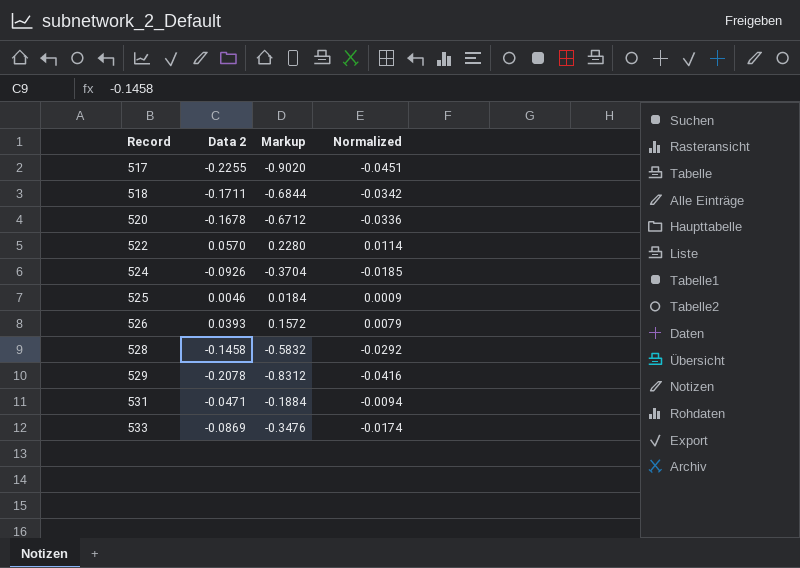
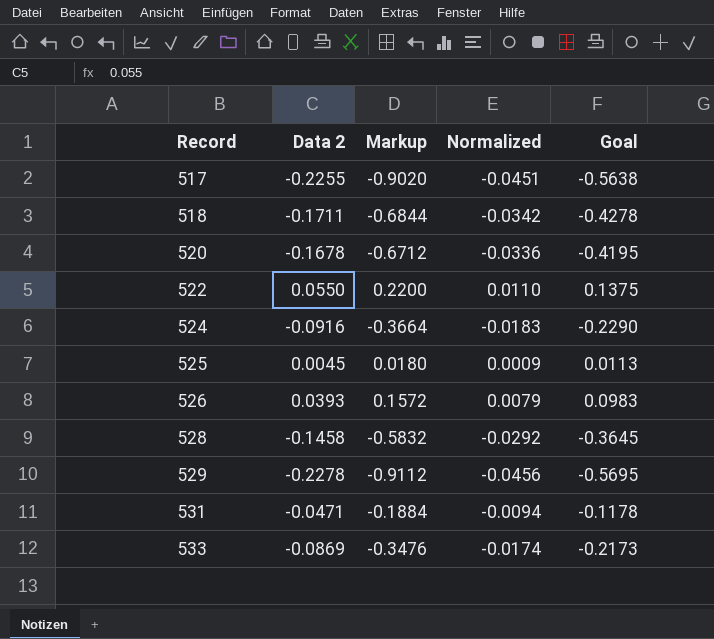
column Goal | formula: none -> [Data 2] * 2.5
522 | Data 2: 0.0570 -> 0.0550
522 | Markup: 0.2280 -> 0.2200
522 | Normalized: 0.0114 -> 0.0110
524 | Data 2: -0.0926 -> -0.0916
524 | Markup: -0.3704 -> -0.3664
524 | Normalized: -0.0185 -> -0.0183
525 | Data 2: 0.0046 -> 0.0045
525 | Markup: 0.0184 -> 0.0180
529 | Data 2: -0.2078 -> -0.2278
529 | Markup: -0.8312 -> -0.9112
529 | Normalized: -0.0416 -> -0.0456

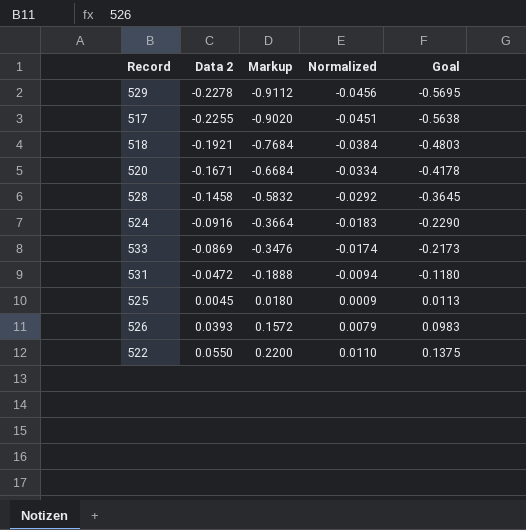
row order: Record ascending -> Data 2 ascending
518 | Data 2: -0.1711 -> -0.1921
518 | Markup: -0.6844 -> -0.7684
518 | Normalized: -0.0342 -> -0.0384
518 | Goal: -0.4278 -> -0.4803
520 | Data 2: -0.1678 -> -0.1671
520 | Markup: -0.6712 -> -0.6684
520 | Normalized: -0.0336 -> -0.0334
520 | Goal: -0.4195 -> -0.4178
531 | Data 2: -0.0471 -> -0.0472
531 | Markup: -0.1884 -> -0.1888
531 | Goal: -0.1178 -> -0.1180

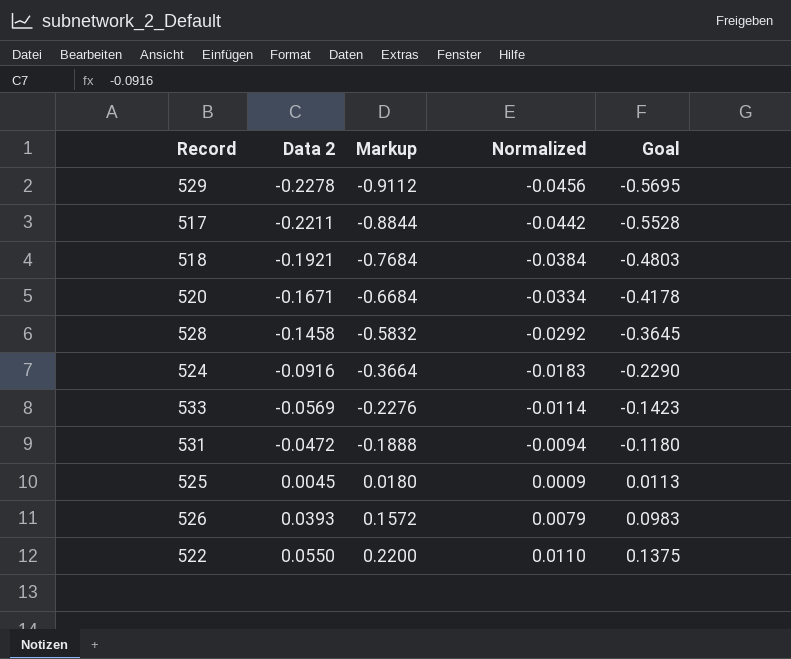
517 | Data 2: -0.2255 -> -0.2211
517 | Markup: -0.9020 -> -0.8844
517 | Normalized: -0.0451 -> -0.0442
517 | Goal: -0.5638 -> -0.5528
533 | Data 2: -0.0869 -> -0.0569
533 | Markup: -0.3476 -> -0.2276
533 | Normalized: -0.0174 -> -0.0114
533 | Goal: -0.2173 -> -0.1423

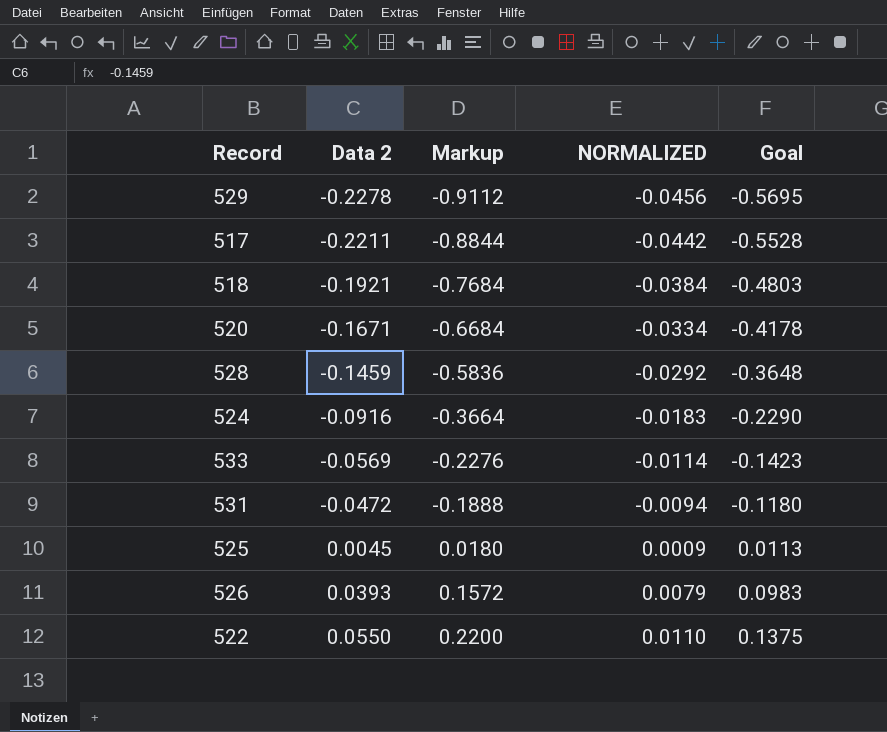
column name: Normalized -> NORMALIZED
528 | Data 2: -0.1458 -> -0.1459
528 | Markup: -0.5832 -> -0.5836
528 | Goal: -0.3645 -> -0.3648

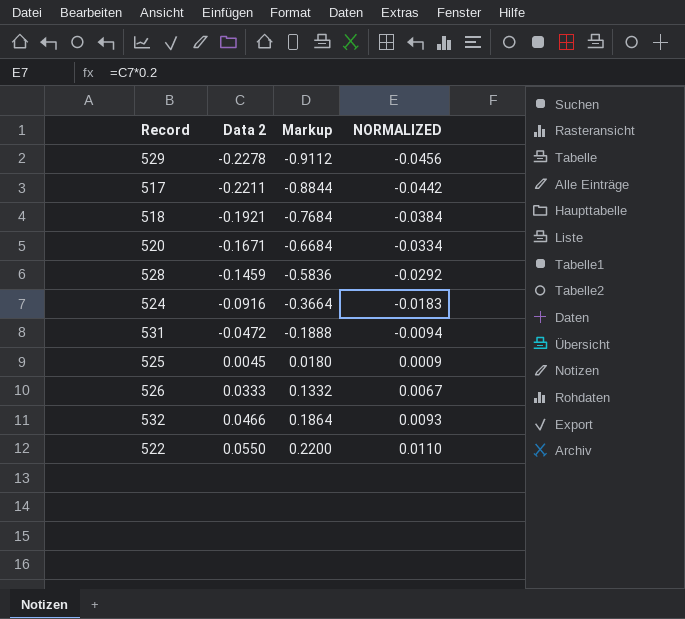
column Goal | formula: [Data 2] * 2.5 -> none
row 533: -0.0569 | -0.2276 | -0.0114 | -0.1423 -> none
526 | Data 2: 0.0393 -> 0.0333
526 | Markup: 0.1572 -> 0.1332
526 | NORMALIZED: 0.0079 -> 0.0067
row 532: none -> 0.0466 | 0.1864 | 0.0093

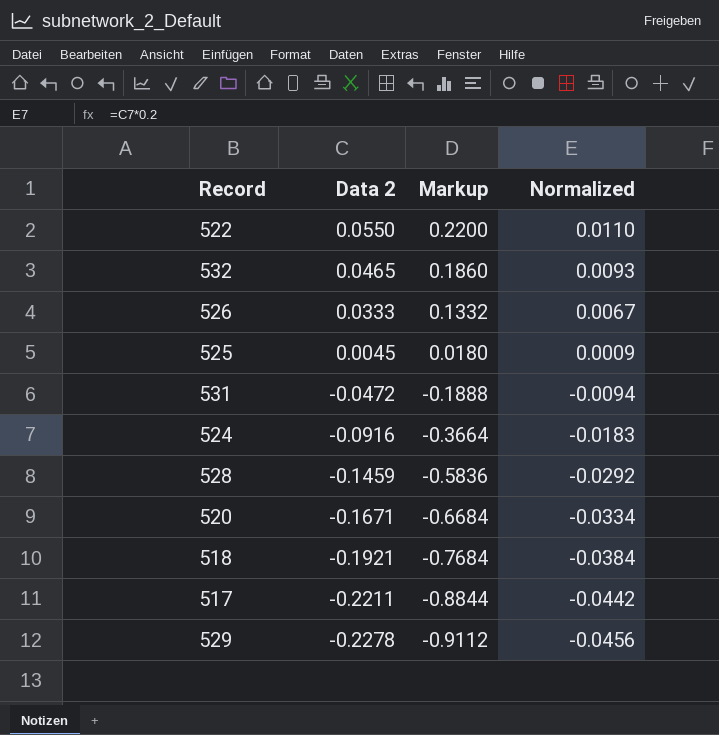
row order: Data 2 ascending -> Data 2 descending
column name: NORMALIZED -> Normalized
532 | Data 2: 0.0466 -> 0.0465
532 | Markup: 0.1864 -> 0.1860

